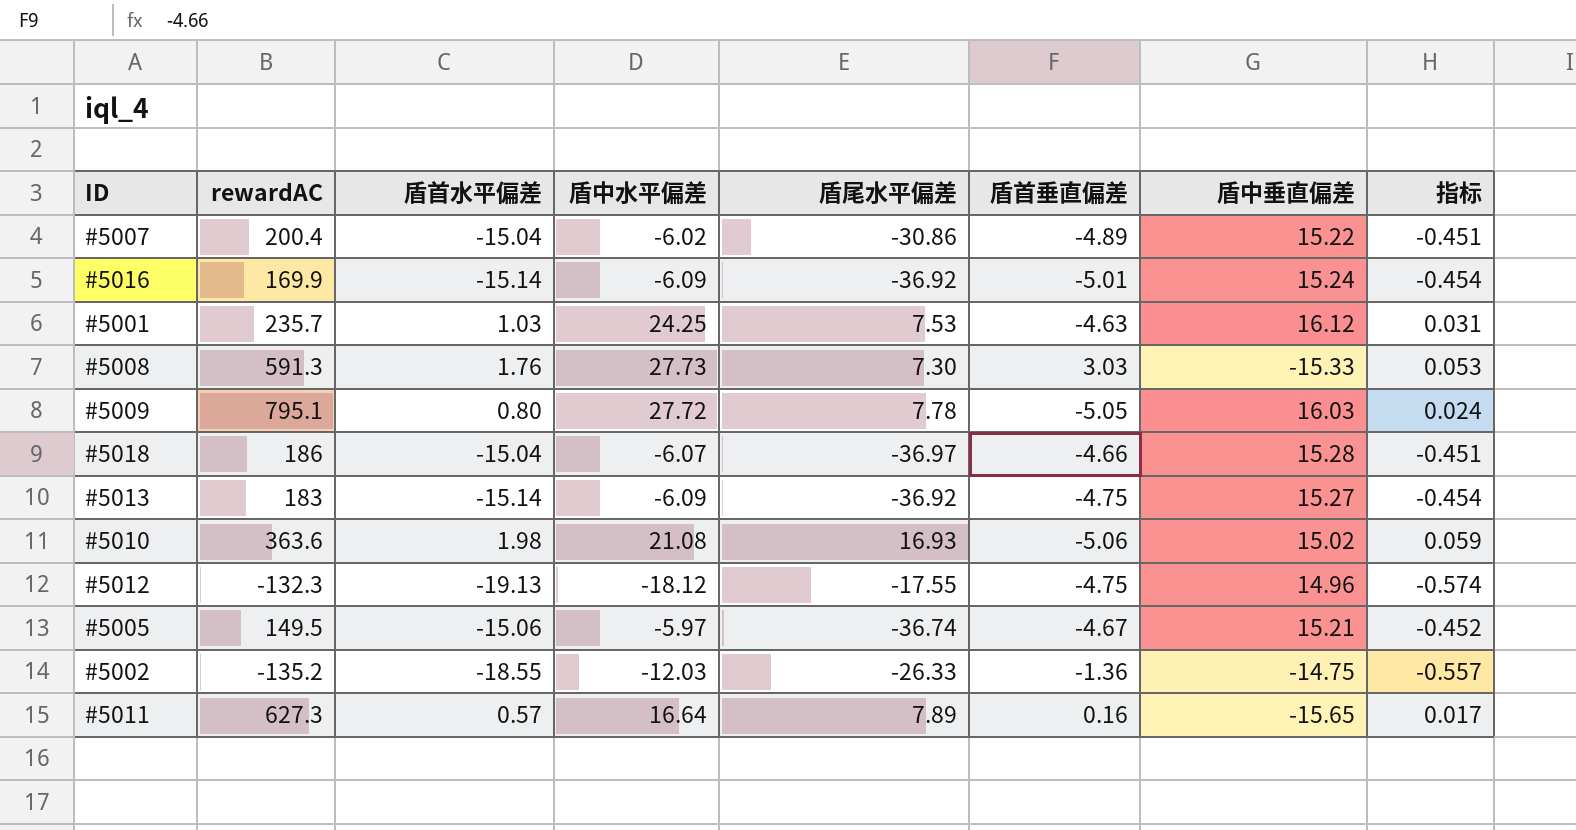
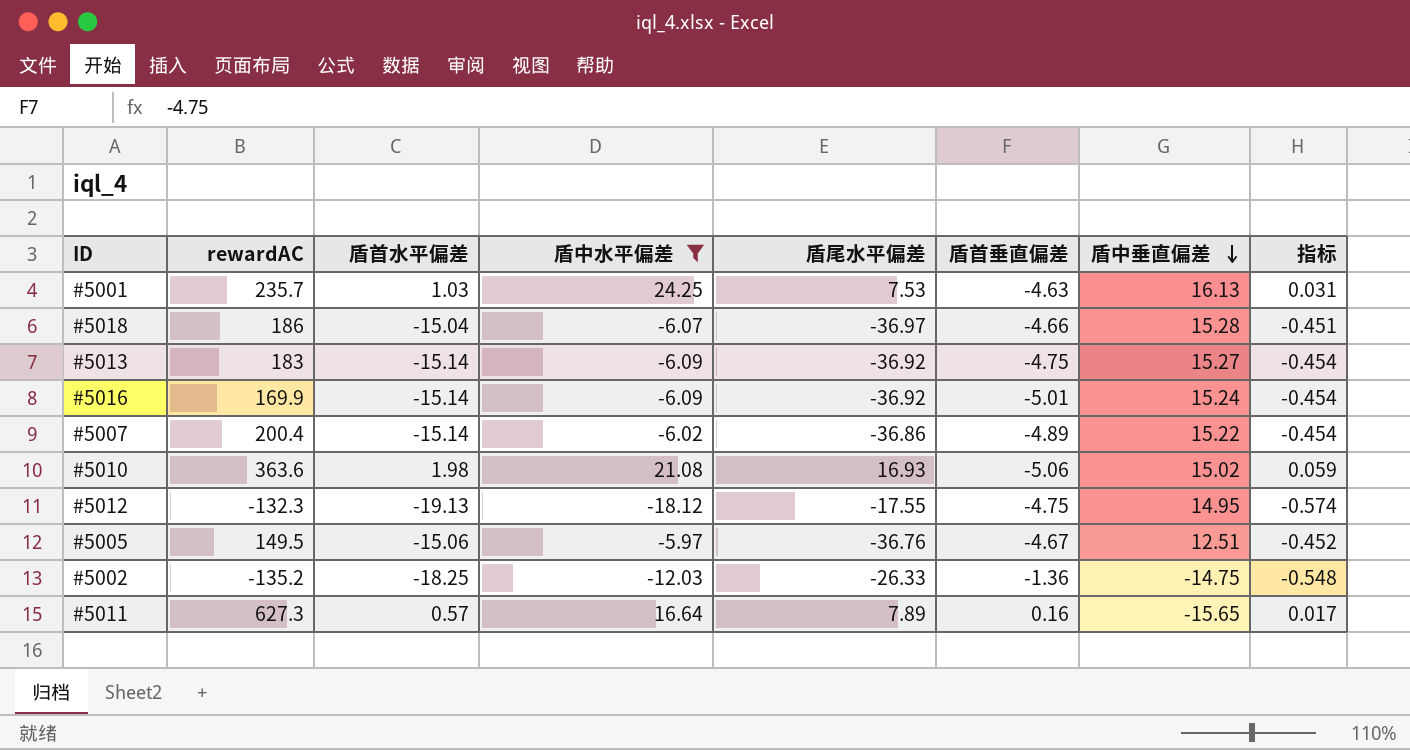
filter: none -> 盾中水平偏差 <= 24.25
row order: none -> 盾中垂直偏差 descending
#5001 | 盾中垂直偏差: 16.12 -> 16.13
#5007 | 盾首水平偏差: -15.04 -> -15.14
#5007 | 盾尾水平偏差: -30.86 -> -36.86
#5007 | 指标: -0.451 -> -0.454
#5012 | 盾中垂直偏差: 14.96 -> 14.95
#5005 | 盾尾水平偏差: -36.74 -> -36.76
#5005 | 盾中垂直偏差: 15.21 -> 12.51
#5002 | 盾首水平偏差: -18.55 -> -18.25
#5002 | 指标: -0.557 -> -0.548

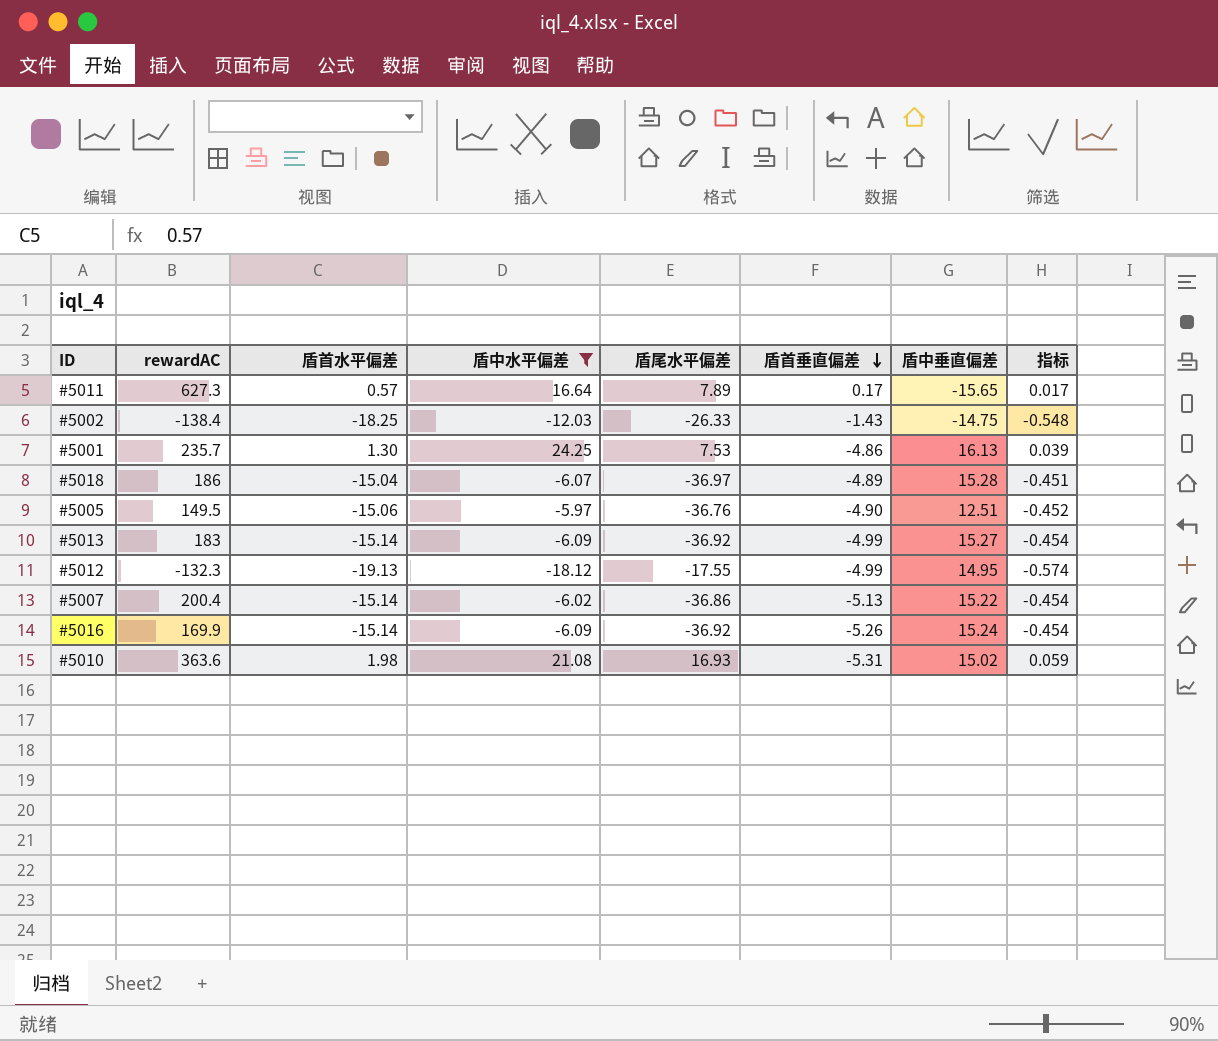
row order: 盾中垂直偏差 descending -> 盾首垂直偏差 descending
#5011 | 盾首垂直偏差: 0.16 -> 0.17
#5002 | rewardAC: -135.2 -> -138.4
#5002 | 盾首垂直偏差: -1.36 -> -1.43
#5001 | 盾首水平偏差: 1.03 -> 1.30
#5001 | 盾首垂直偏差: -4.63 -> -4.86
#5001 | 指标: 0.031 -> 0.039
#5018 | 盾首垂直偏差: -4.66 -> -4.89
#5005 | 盾首垂直偏差: -4.67 -> -4.90
#5013 | 盾首垂直偏差: -4.75 -> -4.99
#5012 | 盾首垂直偏差: -4.75 -> -4.99
#5007 | 盾首垂直偏差: -4.89 -> -5.13
#5016 | 盾首垂直偏差: -5.01 -> -5.26
#5010 | 盾首垂直偏差: -5.06 -> -5.31

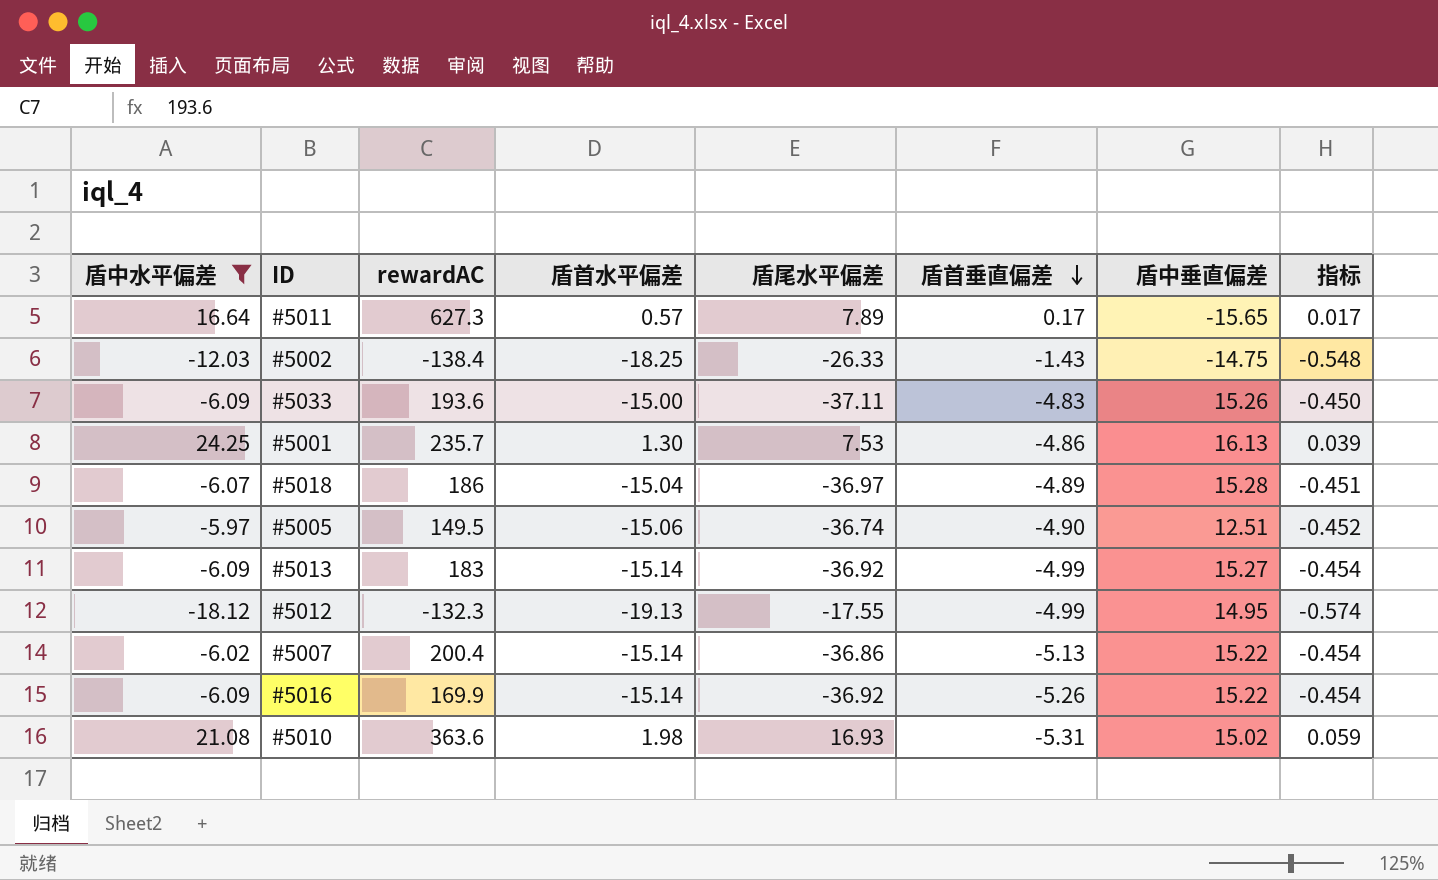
column 盾中水平偏差 | position: 4 -> 1
row #5033: none -> -6.09 | 193.6 | -15.00 | -37.11 | -4.83 | 15.26 | -0.450
#5005 | 盾尾水平偏差: -36.76 -> -36.74
#5016 | 盾中垂直偏差: 15.24 -> 15.22

